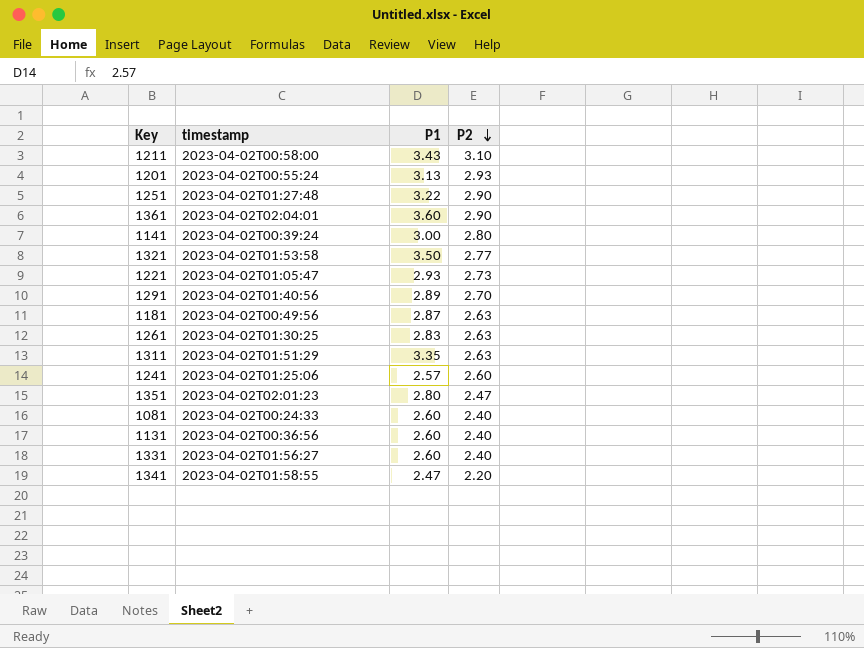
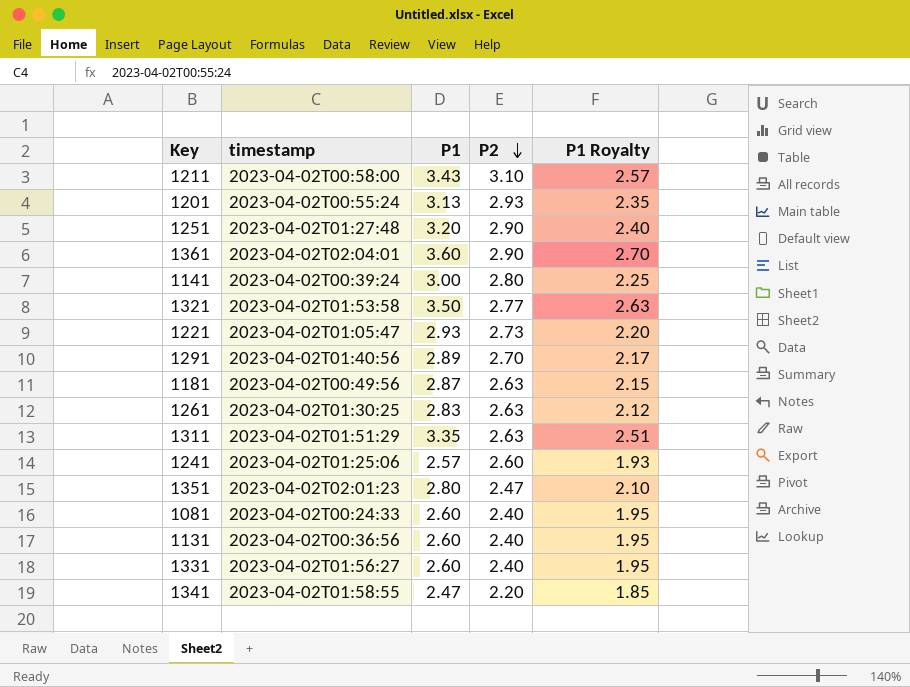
column P1 Royalty | formula: none -> [P1] * 0.75
1251 | P1: 3.22 -> 3.20

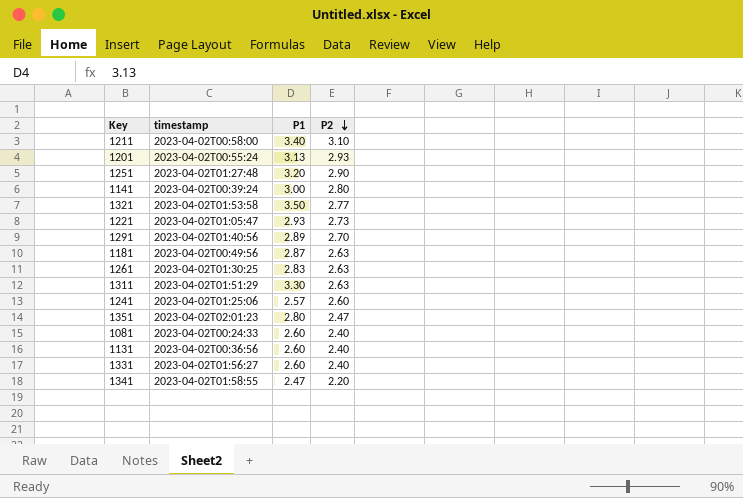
column P1 Royalty | formula: [P1] * 0.75 -> none
row 1361: 2023-04-02T02:04:01 | 3.60 | 2.90 | 2.70 -> none
1211 | P1: 3.43 -> 3.40
1311 | P1: 3.35 -> 3.30

